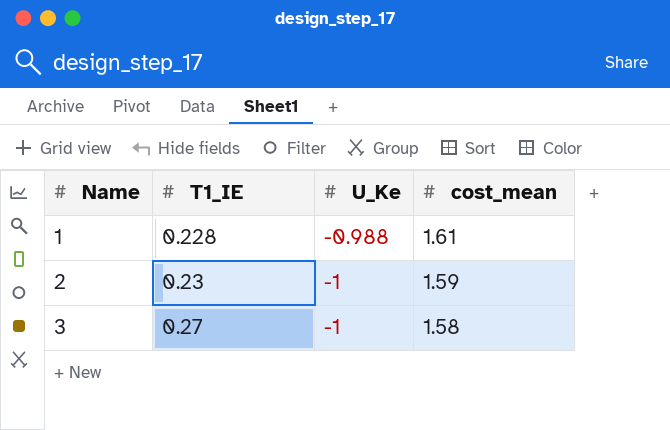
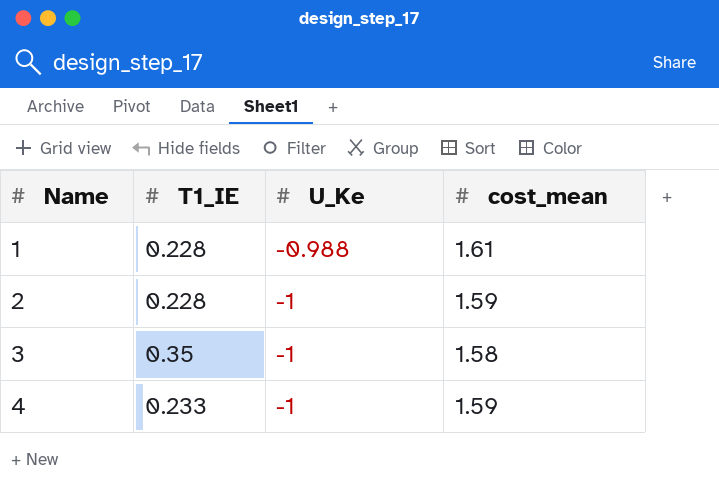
2 | T1_IE: 0.23 -> 0.228
3 | T1_IE: 0.27 -> 0.35
row 4: none -> 0.233 | -1 | 1.59

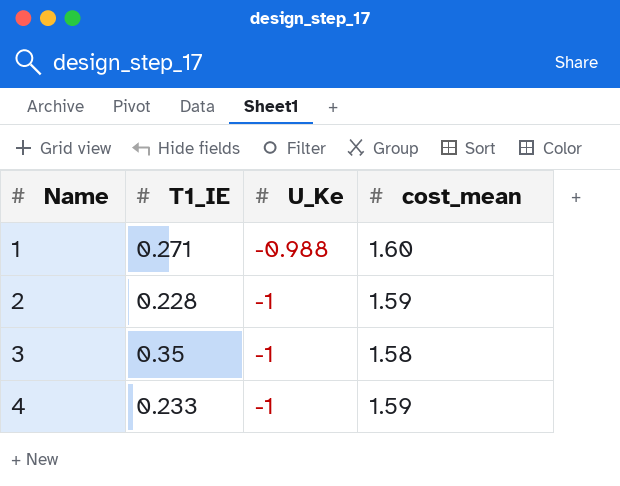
1 | T1_IE: 0.228 -> 0.271
1 | cost_mean: 1.61 -> 1.60

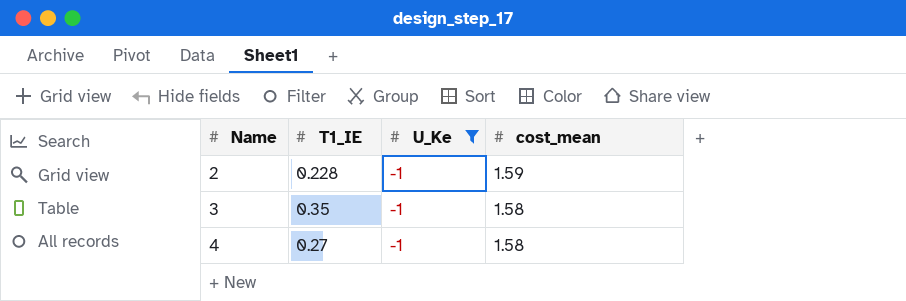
filter: none -> U_Ke = -1
4 | T1_IE: 0.233 -> 0.27
4 | cost_mean: 1.59 -> 1.58

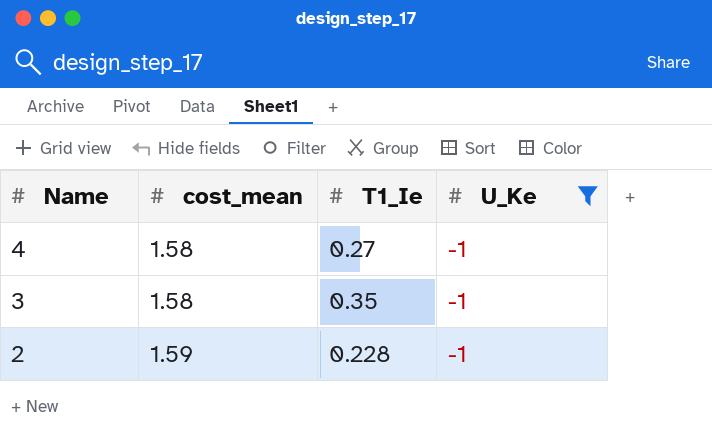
row order: Name ascending -> Name descending
column cost_mean | position: 4 -> 2
column name: T1_IE -> T1_Ie

